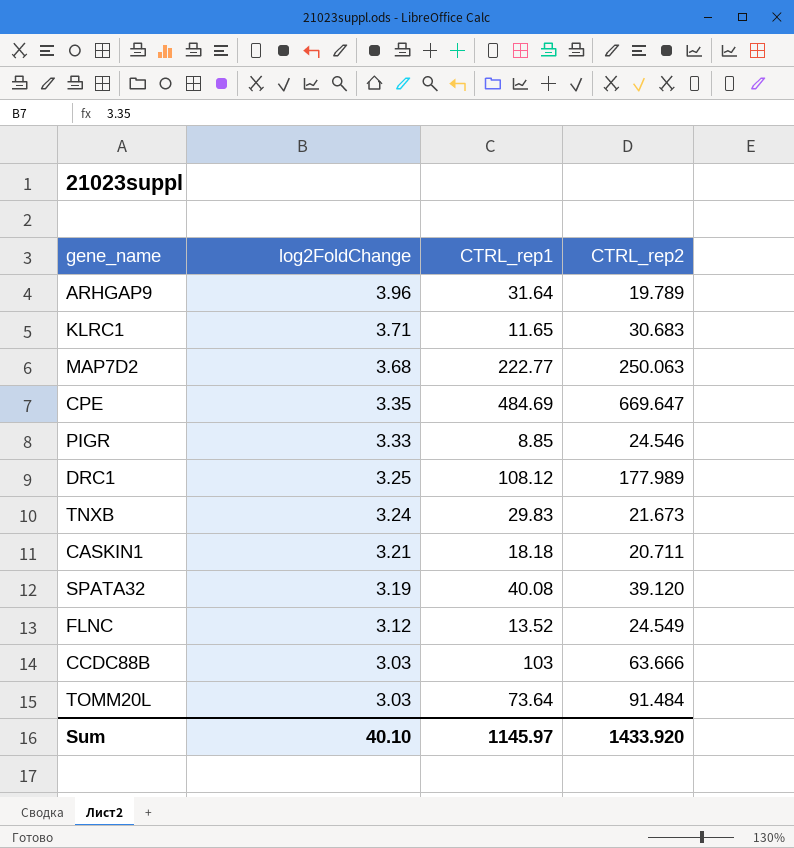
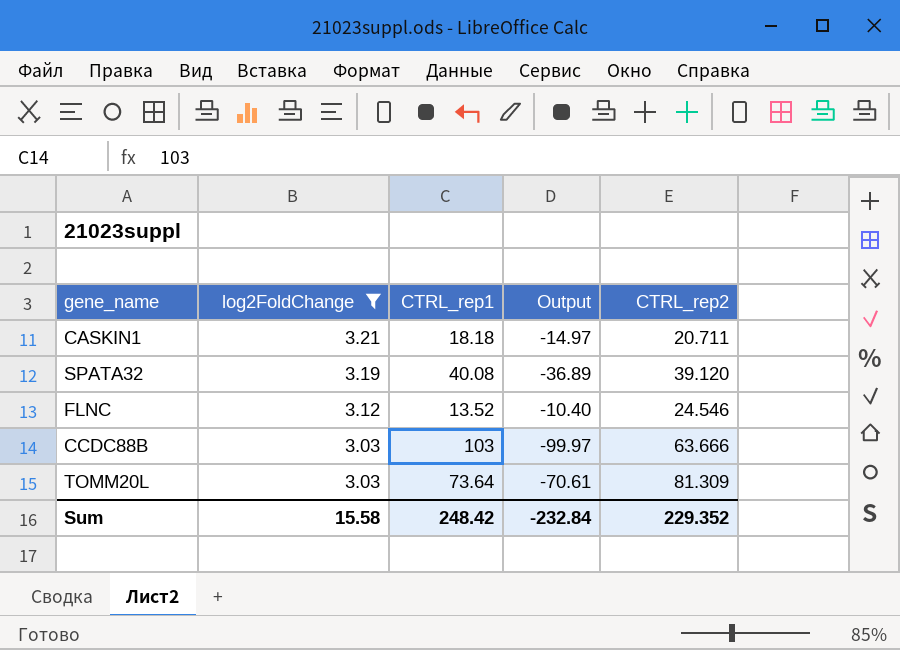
filter: none -> log2FoldChange <= 3.21
column Output | formula: none -> [log2FoldChange] - [CTRL_rep1]
FLNC | CTRL_rep2: 24.549 -> 24.546
TOMM20L | CTRL_rep2: 91.484 -> 81.309
Sum | log2FoldChange: 40.10 -> 15.58
Sum | CTRL_rep1: 1145.97 -> 248.42
Sum | CTRL_rep2: 1433.920 -> 229.352

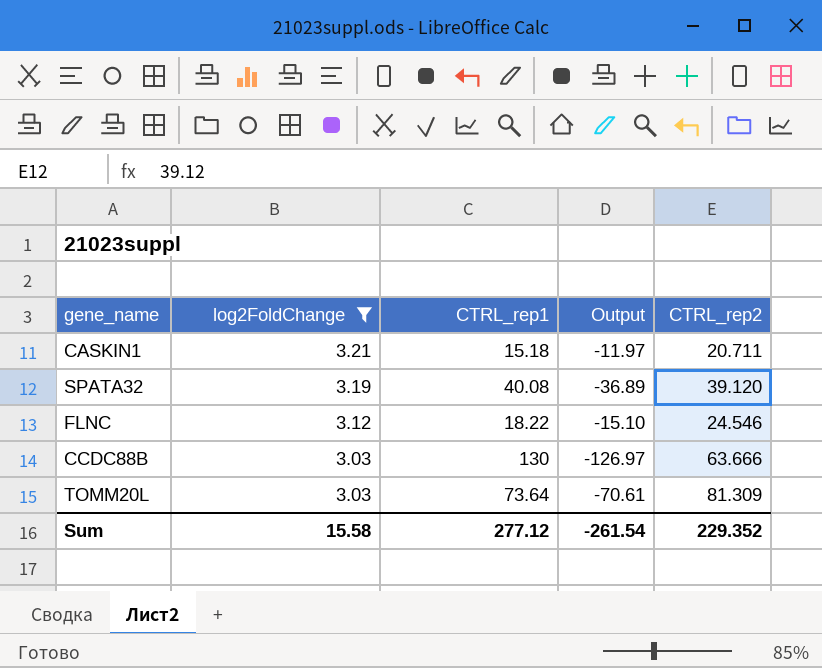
CASKIN1 | CTRL_rep1: 18.18 -> 15.18
CASKIN1 | Output: -14.97 -> -11.97
FLNC | CTRL_rep1: 13.52 -> 18.22
FLNC | Output: -10.40 -> -15.10
CCDC88B | CTRL_rep1: 103 -> 130
CCDC88B | Output: -99.97 -> -126.97
Sum | CTRL_rep1: 248.42 -> 277.12
Sum | Output: -232.84 -> -261.54

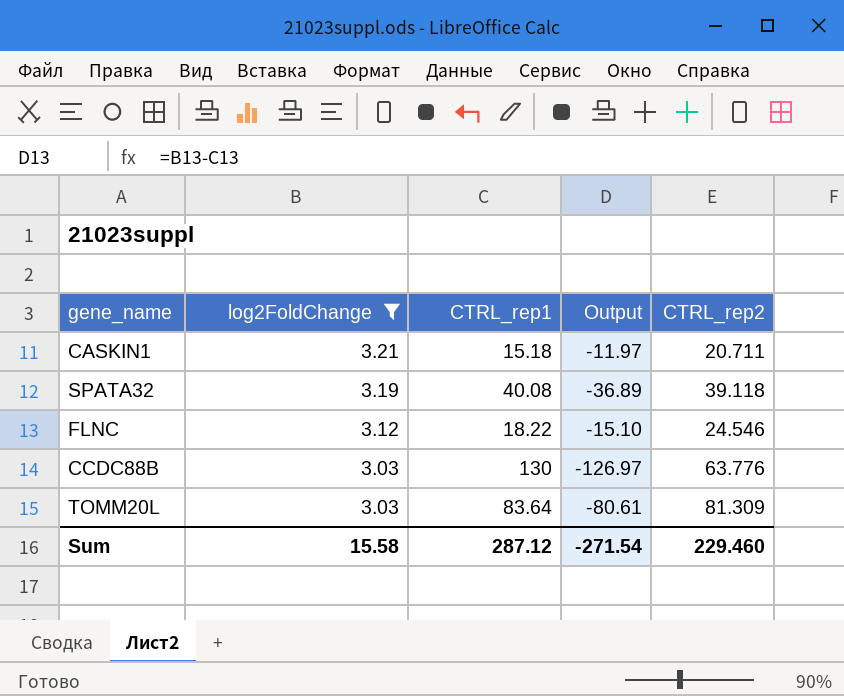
SPATA32 | CTRL_rep2: 39.120 -> 39.118
CCDC88B | CTRL_rep2: 63.666 -> 63.776
TOMM20L | CTRL_rep1: 73.64 -> 83.64
TOMM20L | Output: -70.61 -> -80.61
Sum | CTRL_rep1: 277.12 -> 287.12
Sum | Output: -261.54 -> -271.54
Sum | CTRL_rep2: 229.352 -> 229.460

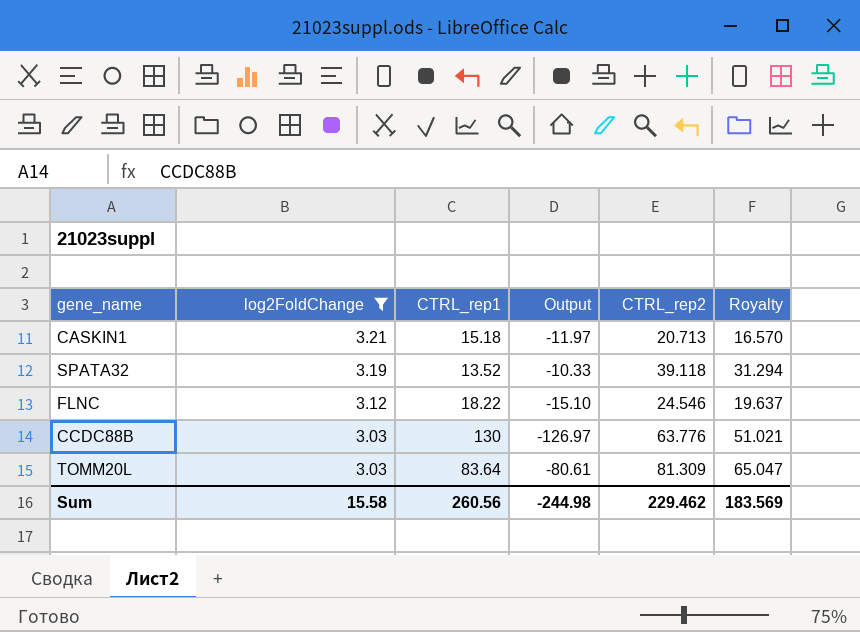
column Royalty | formula: none -> [CTRL_rep2] * 0.8
CASKIN1 | CTRL_rep2: 20.711 -> 20.713
SPATA32 | CTRL_rep1: 40.08 -> 13.52
SPATA32 | Output: -36.89 -> -10.33
Sum | CTRL_rep1: 287.12 -> 260.56
Sum | Output: -271.54 -> -244.98
Sum | CTRL_rep2: 229.460 -> 229.462

